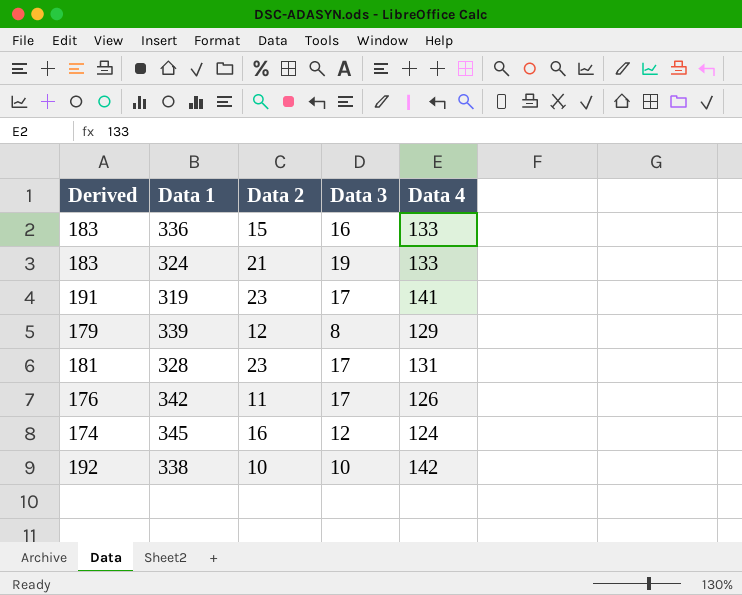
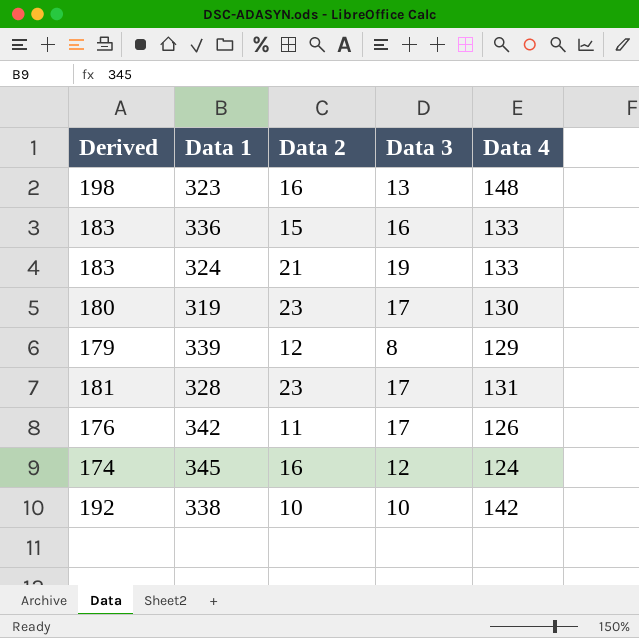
row 323: none -> 198 | 16 | 13 | 148
319 | Derived: 191 -> 180
319 | Data 4: 141 -> 130

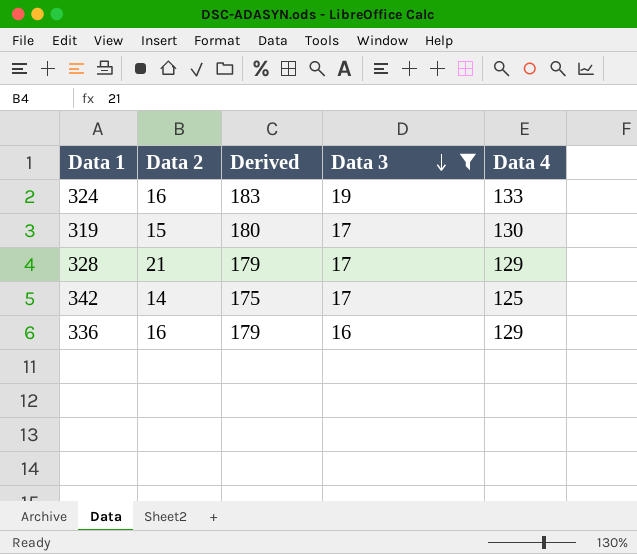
filter: none -> Data 3 >= 16
row order: none -> Data 3 descending
column Derived | position: 1 -> 3
324 | Data 2: 21 -> 16
319 | Data 2: 23 -> 15
328 | Data 2: 23 -> 21
328 | Derived: 181 -> 179
328 | Data 4: 131 -> 129
342 | Data 2: 11 -> 14
342 | Derived: 176 -> 175
342 | Data 4: 126 -> 125
336 | Data 2: 15 -> 16
336 | Derived: 183 -> 179
336 | Data 4: 133 -> 129

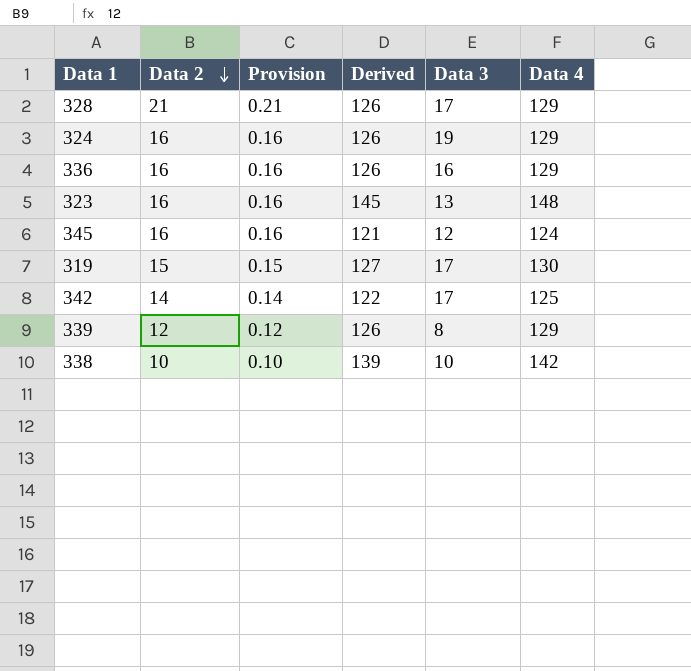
filter: Data 3 >= 16 -> none
row order: Data 3 descending -> Data 2 descending
column Provision | formula: none -> [Data 2] * 0.01
column Derived | formula: [Data 4] + 50 -> [Data 4] - 3
324 | Data 4: 133 -> 129

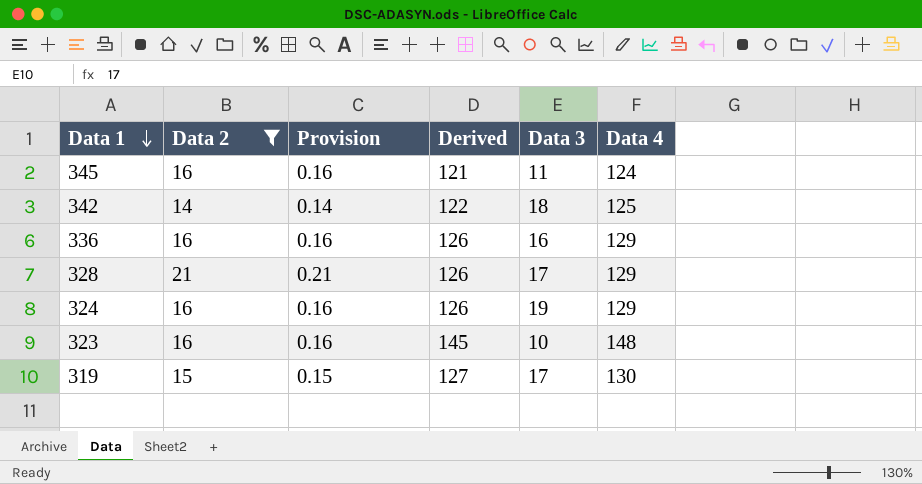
filter: none -> Data 2 >= 14
row order: Data 2 descending -> Data 1 descending
345 | Data 3: 12 -> 11
342 | Data 3: 17 -> 18
323 | Data 3: 13 -> 10

